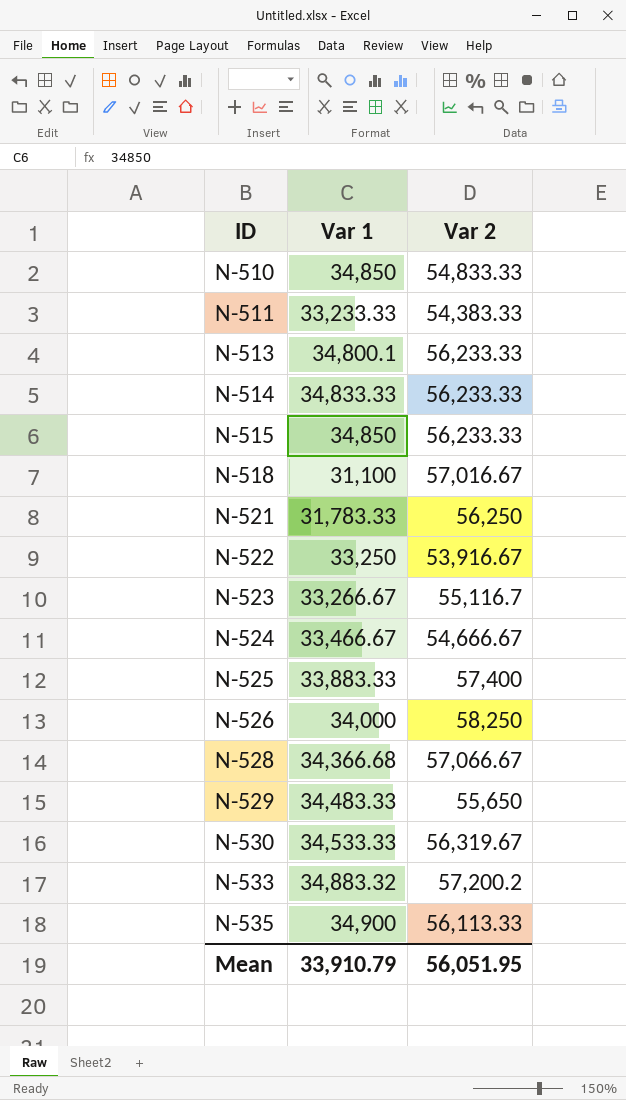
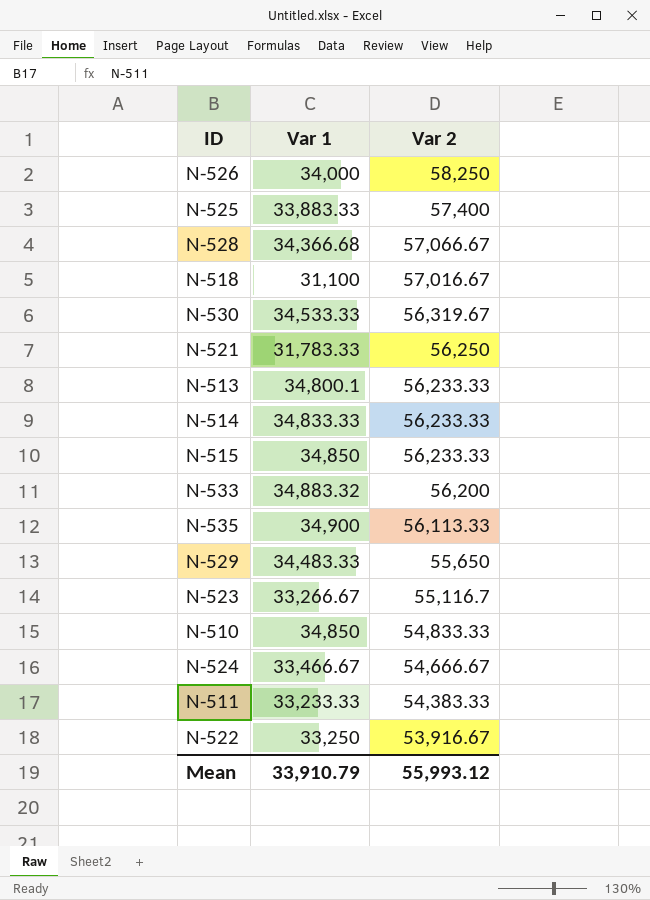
row order: ID ascending -> Var 2 descending
N-533 | Var 2: 57,200.2 -> 56,200
Mean | Var 2: 56,051.95 -> 55,993.12

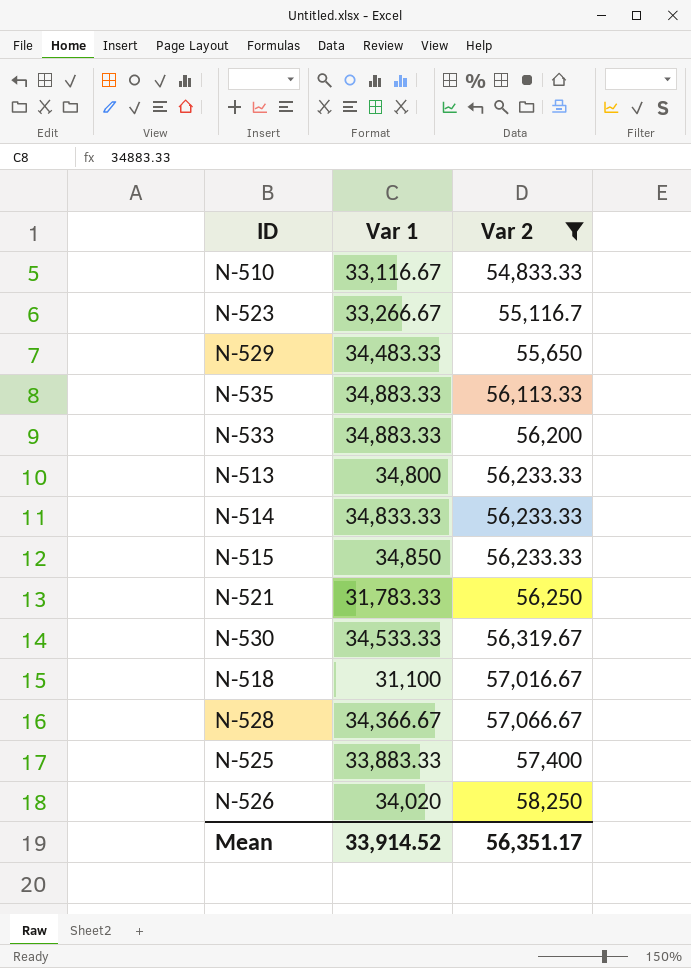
filter: none -> Var 2 >= 54,833.33
row order: Var 2 descending -> Var 2 ascending
N-510 | Var 1: 34,850 -> 33,116.67
N-535 | Var 1: 34,900 -> 34,883.33
N-533 | Var 1: 34,883.32 -> 34,883.33
N-513 | Var 1: 34,800.1 -> 34,800
N-528 | Var 1: 34,366.68 -> 34,366.67
N-526 | Var 1: 34,000 -> 34,020
Mean | Var 1: 33,910.79 -> 33,914.52
Mean | Var 2: 55,993.12 -> 56,351.17

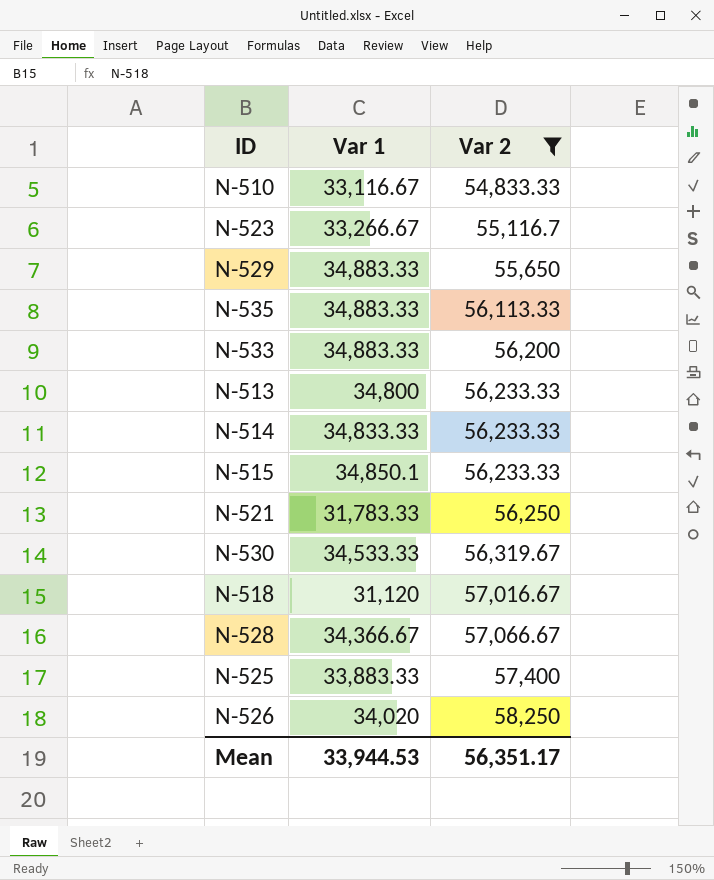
N-529 | Var 1: 34,483.33 -> 34,883.33
N-515 | Var 1: 34,850 -> 34,850.1
N-518 | Var 1: 31,100 -> 31,120
Mean | Var 1: 33,914.52 -> 33,944.53

